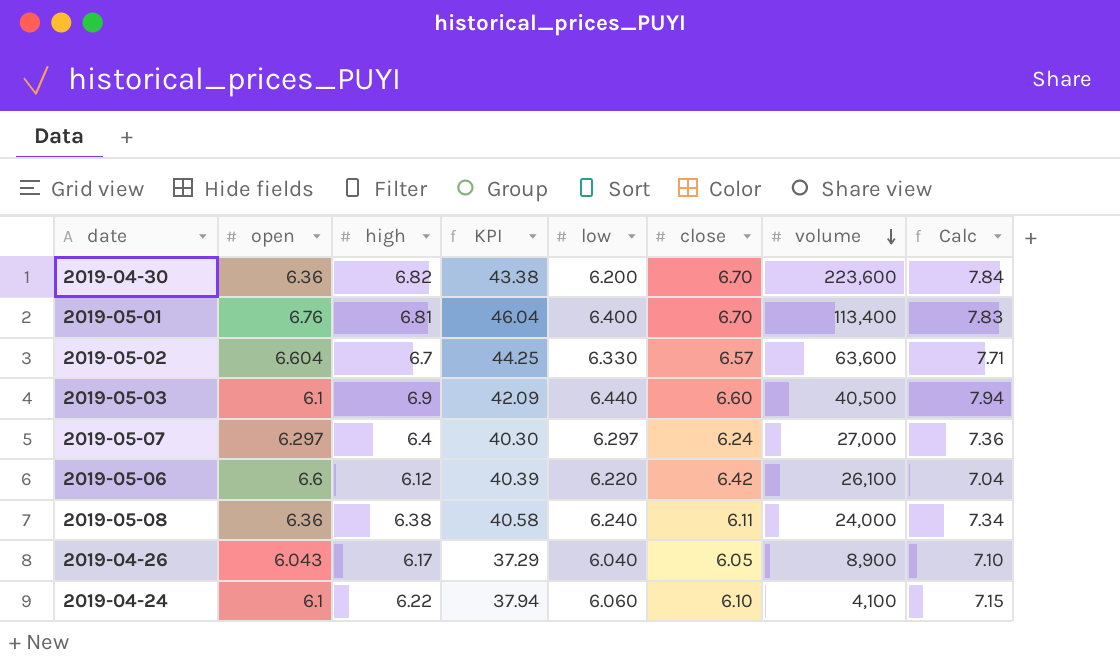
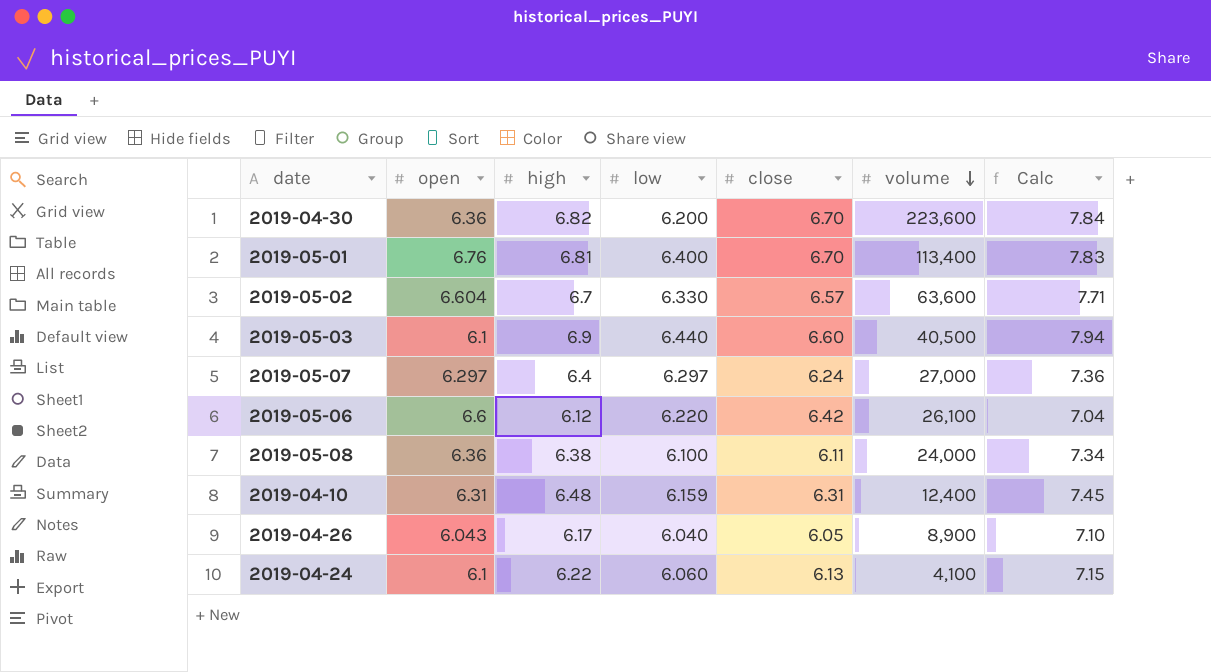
column KPI | formula: [open] * [high] -> none
2019-05-08 | low: 6.240 -> 6.100
row 2019-04-10: none -> 6.31 | 6.48 | 6.159 | 6.31 | 12,400 | 7.45
2019-04-24 | close: 6.10 -> 6.13

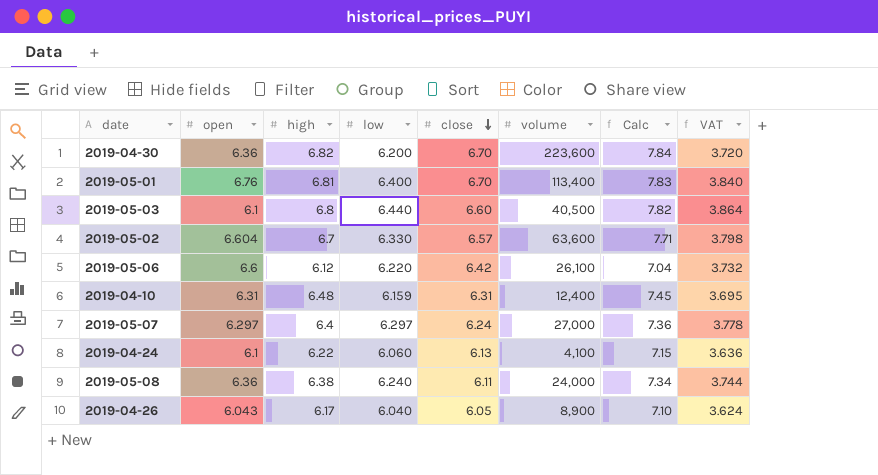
row order: volume descending -> close descending
column VAT | formula: none -> [low] * 0.6
2019-05-03 | high: 6.9 -> 6.8
2019-05-03 | Calc: 7.94 -> 7.82
2019-05-08 | low: 6.100 -> 6.240

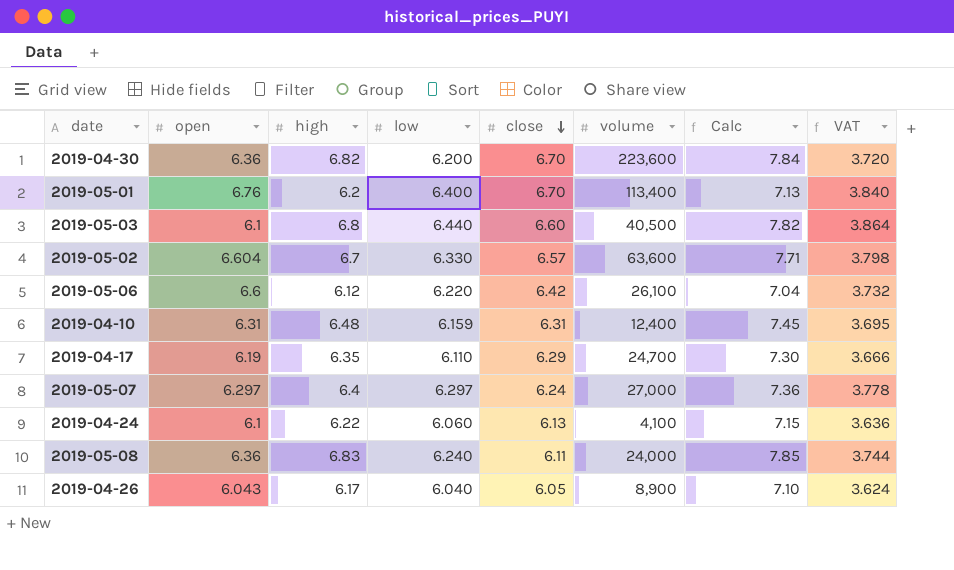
2019-05-01 | high: 6.81 -> 6.2
2019-05-01 | Calc: 7.83 -> 7.13
row 2019-04-17: none -> 6.19 | 6.35 | 6.110 | 6.29 | 24,700 | 7.30 | 3.666
2019-05-08 | high: 6.38 -> 6.83
2019-05-08 | Calc: 7.34 -> 7.85

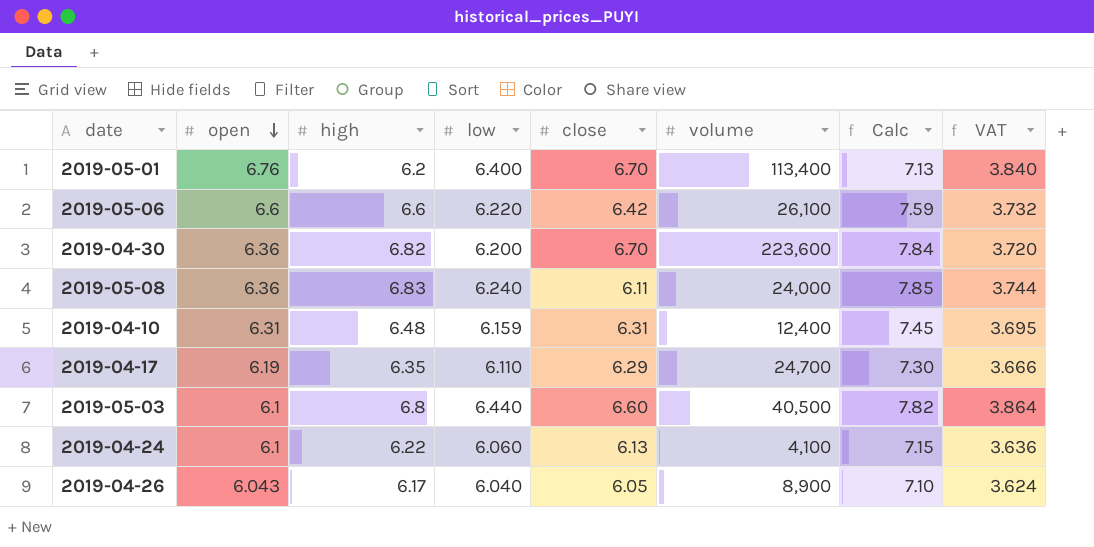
row order: close descending -> open descending
row 2019-05-02: 6.604 | 6.7 | 6.330 | 6.57 | 63,600 | 7.71 | 3.798 -> none
row 2019-05-07: 6.297 | 6.4 | 6.297 | 6.24 | 27,000 | 7.36 | 3.778 -> none
2019-05-06 | high: 6.12 -> 6.6
2019-05-06 | Calc: 7.04 -> 7.59

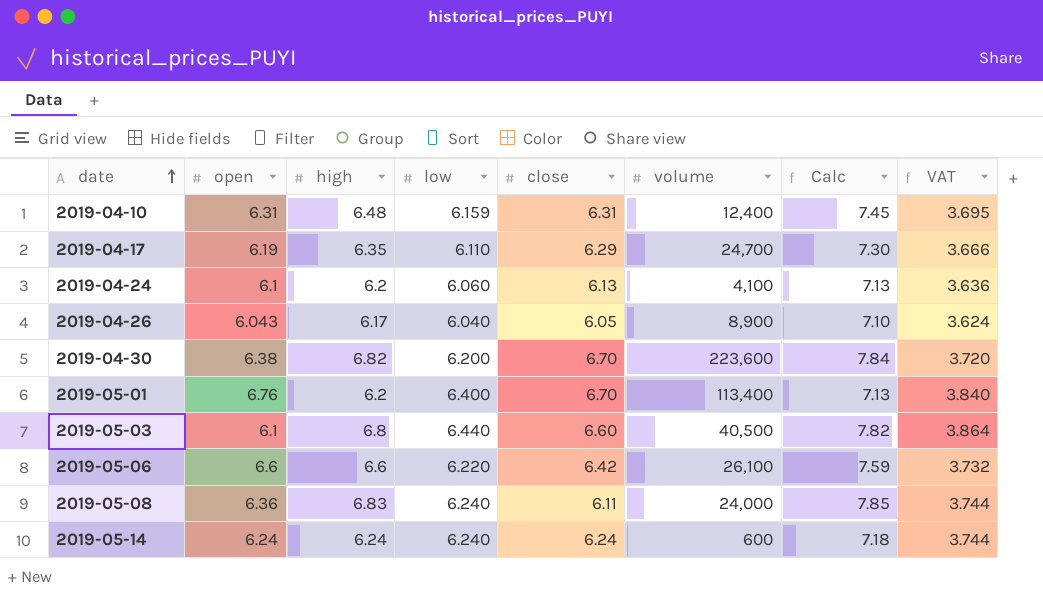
row order: open descending -> date ascending
2019-04-24 | high: 6.22 -> 6.2
2019-04-24 | Calc: 7.15 -> 7.13
2019-04-30 | open: 6.36 -> 6.38
row 2019-05-14: none -> 6.24 | 6.24 | 6.240 | 6.24 | 600 | 7.18 | 3.744

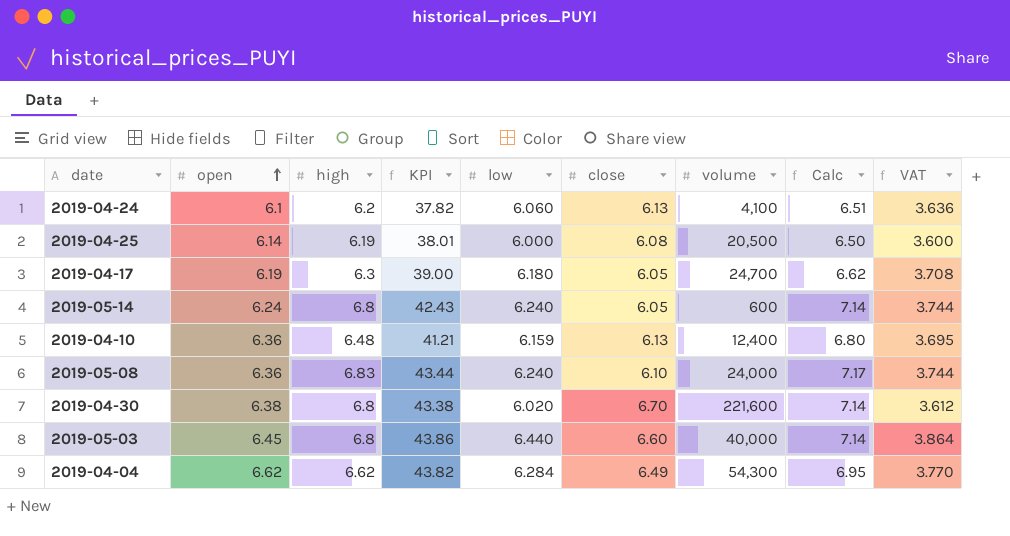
row order: date ascending -> open ascending
column KPI | formula: none -> [open] * [high]
column Calc | formula: [high] * 1.15 -> [high] * 1.05
row 2019-04-26: 6.043 | 6.17 | 6.040 | 6.05 | 8,900 | 7.10 | 3.624 -> none
row 2019-05-01: 6.76 | 6.2 | 6.400 | 6.70 | 113,400 | 7.13 | 3.840 -> none
row 2019-05-06: 6.6 | 6.6 | 6.220 | 6.42 | 26,100 | 7.59 | 3.732 -> none
row 2019-04-25: none -> 6.14 | 6.19 | 38.01 | 6.000 | 6.08 | 20,500 | 6.50 | 3.600
2019-04-17 | high: 6.35 -> 6.3
2019-04-17 | low: 6.110 -> 6.180
2019-04-17 | close: 6.29 -> 6.05
2019-04-17 | VAT: 3.666 -> 3.708
2019-05-14 | high: 6.24 -> 6.8
2019-05-14 | close: 6.24 -> 6.05
2019-04-10 | open: 6.31 -> 6.36
2019-04-10 | close: 6.31 -> 6.13
2019-05-08 | close: 6.11 -> 6.10
2019-04-30 | high: 6.82 -> 6.8
2019-04-30 | low: 6.200 -> 6.020
2019-04-30 | volume: 223,600 -> 221,600
2019-04-30 | VAT: 3.720 -> 3.612
2019-05-03 | open: 6.1 -> 6.45
2019-05-03 | volume: 40,500 -> 40,000
row 2019-04-04: none -> 6.62 | 6.62 | 43.82 | 6.284 | 6.49 | 54,300 | 6.95 | 3.770

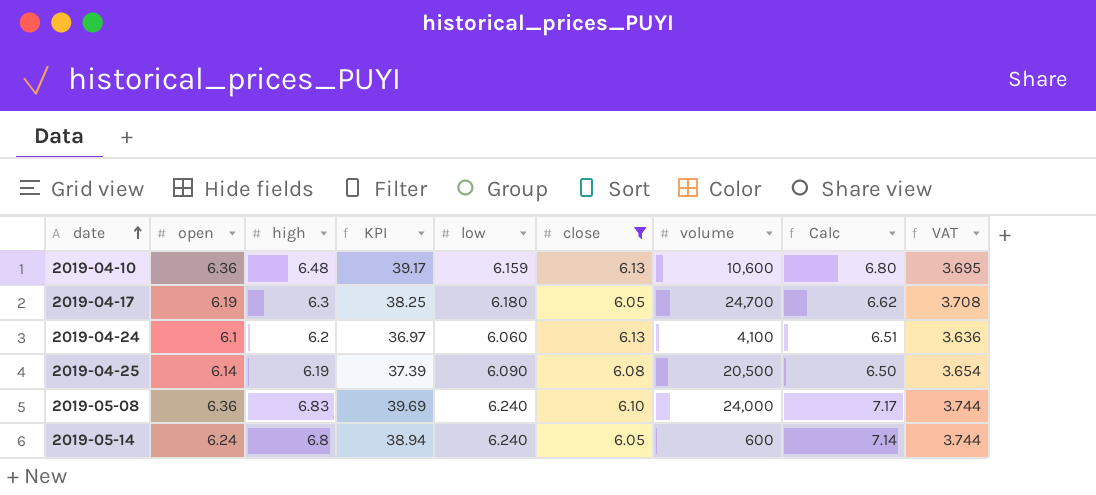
filter: none -> close <= 6.13
row order: open ascending -> date ascending
column KPI | formula: [open] * [high] -> [open] * [low]
2019-04-10 | volume: 12,400 -> 10,600
2019-04-25 | low: 6.000 -> 6.090
2019-04-25 | VAT: 3.600 -> 3.654

